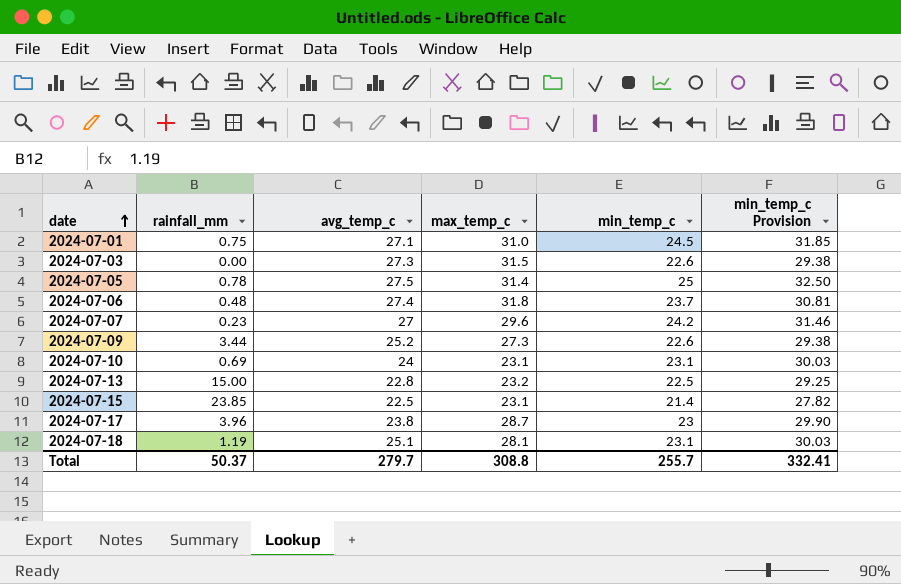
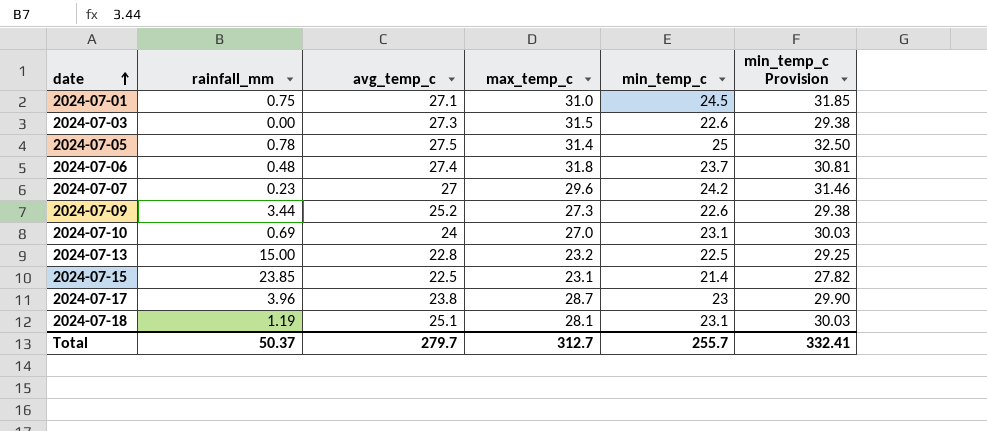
2024-07-10 | max_temp_c: 23.1 -> 27.0
Total | max_temp_c: 308.8 -> 312.7

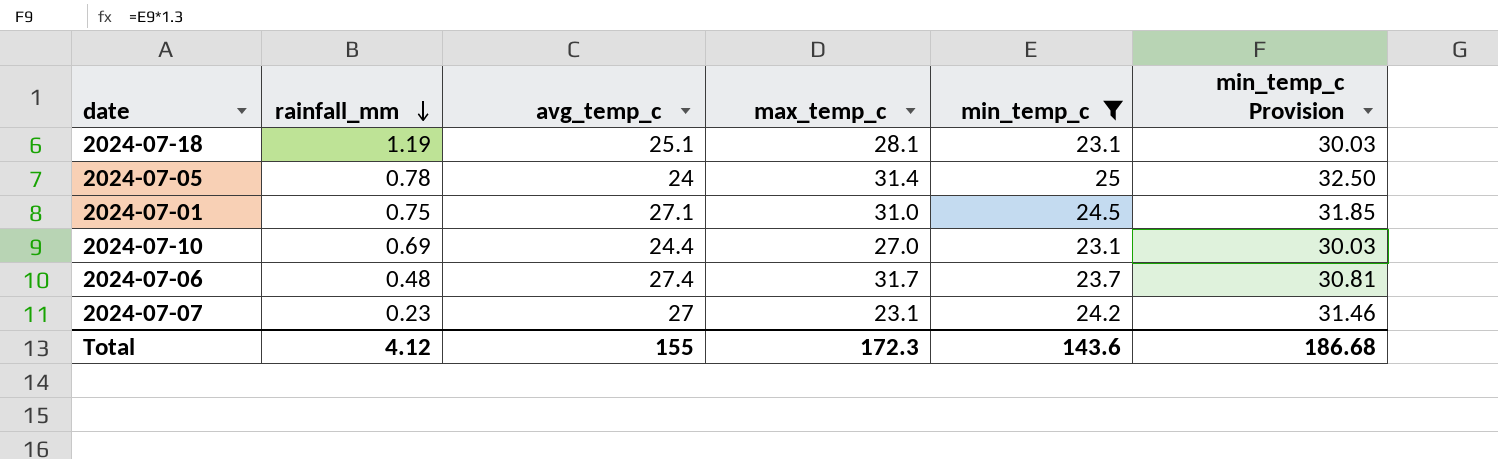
filter: none -> min_temp_c >= 23.1
row order: date ascending -> rainfall_mm descending
2024-07-05 | avg_temp_c: 27.5 -> 24
2024-07-10 | avg_temp_c: 24 -> 24.4
2024-07-06 | max_temp_c: 31.8 -> 31.7
2024-07-07 | max_temp_c: 29.6 -> 23.1
Total | rainfall_mm: 50.37 -> 4.12
Total | avg_temp_c: 279.7 -> 155
Total | max_temp_c: 312.7 -> 172.3
Total | min_temp_c: 255.7 -> 143.6
Total | min_temp_c Provision: 332.41 -> 186.68

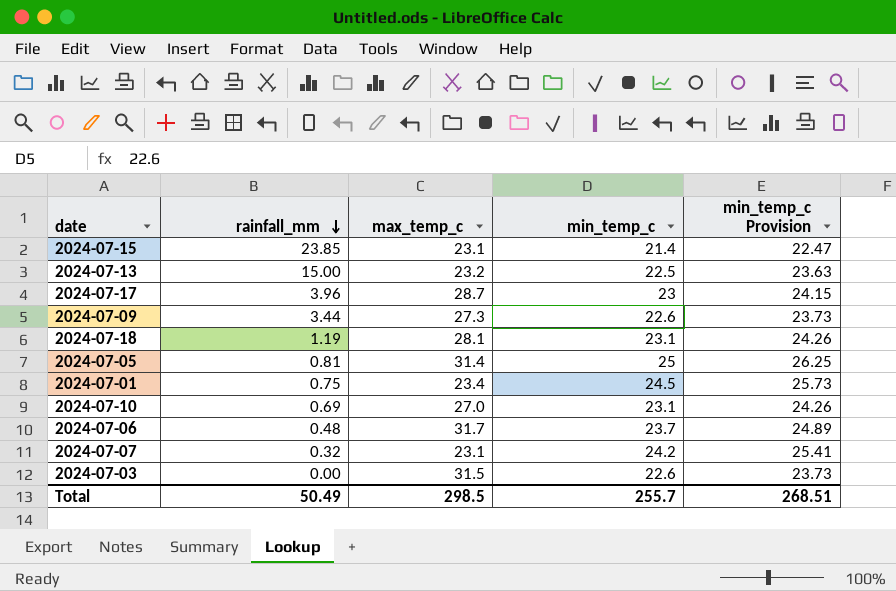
filter: min_temp_c >= 23.1 -> none
column avg_temp_c | position: 3 -> none
column min_temp_c Provision | formula: [min_temp_c] * 1.3 -> [min_temp_c] * 1.05
2024-07-05 | rainfall_mm: 0.78 -> 0.81
2024-07-01 | max_temp_c: 31.0 -> 23.4
2024-07-07 | rainfall_mm: 0.23 -> 0.32
Total | rainfall_mm: 4.12 -> 50.49
Total | max_temp_c: 172.3 -> 298.5
Total | min_temp_c: 143.6 -> 255.7
Total | min_temp_c Provision: 186.68 -> 268.51

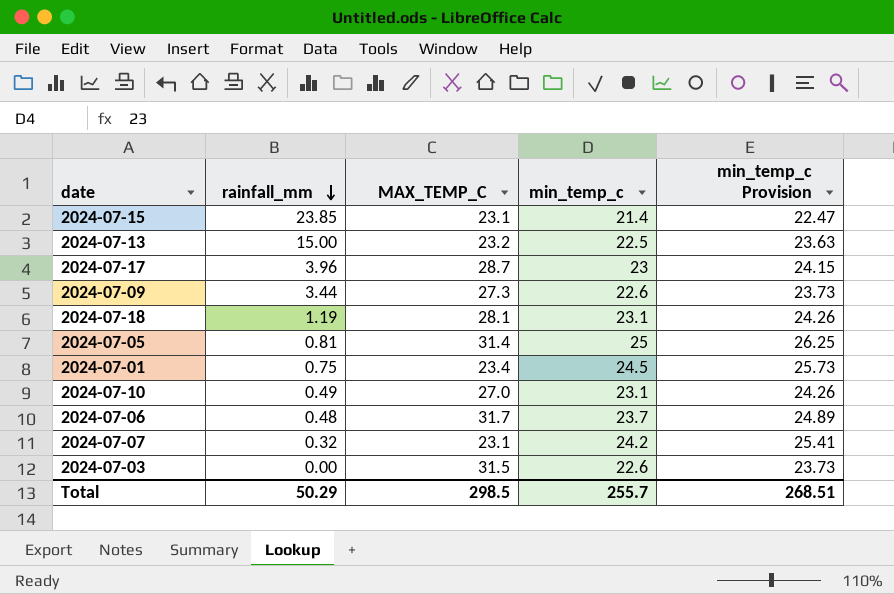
column name: max_temp_c -> MAX_TEMP_C
2024-07-10 | rainfall_mm: 0.69 -> 0.49
Total | rainfall_mm: 50.49 -> 50.29

